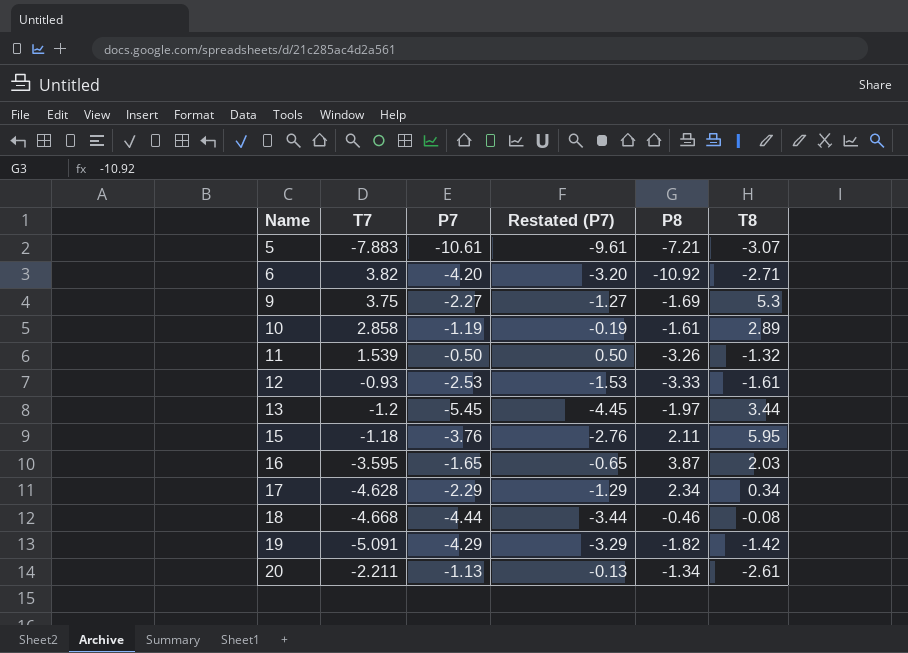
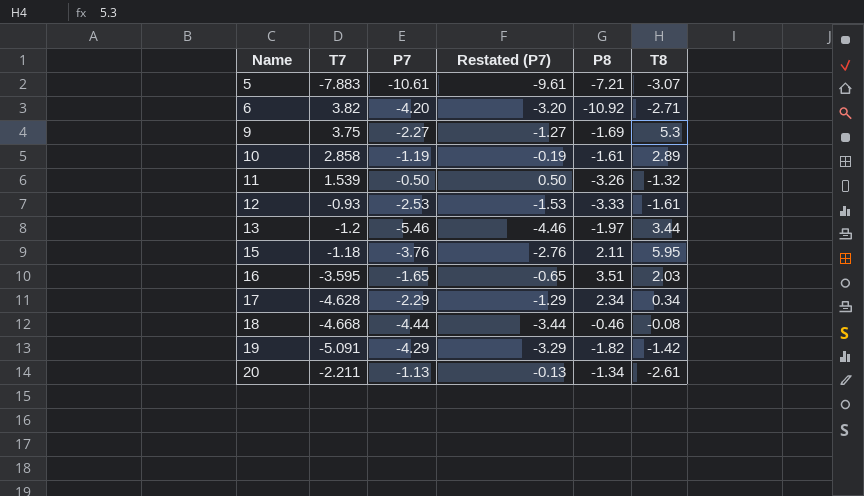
13 | P7: -5.45 -> -5.46
13 | Restated (P7): -4.45 -> -4.46
16 | P8: 3.87 -> 3.51

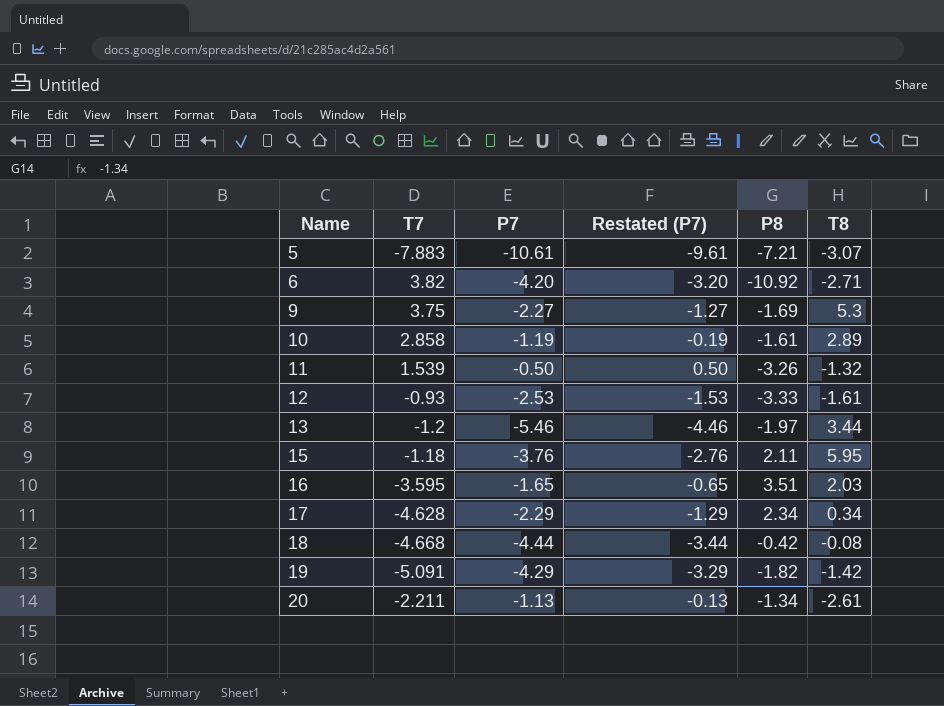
18 | P8: -0.46 -> -0.42

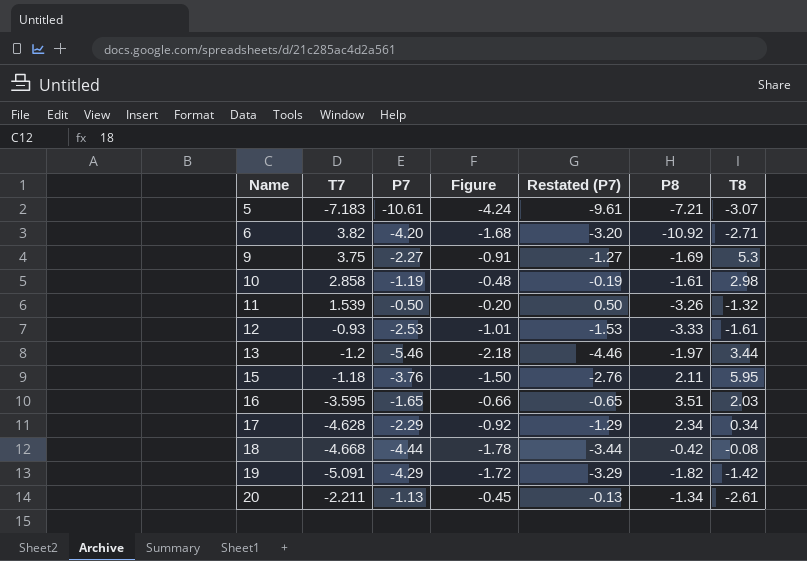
column Figure | formula: none -> [P7] * 0.4
5 | T7: -7.883 -> -7.183
10 | T8: 2.89 -> 2.98

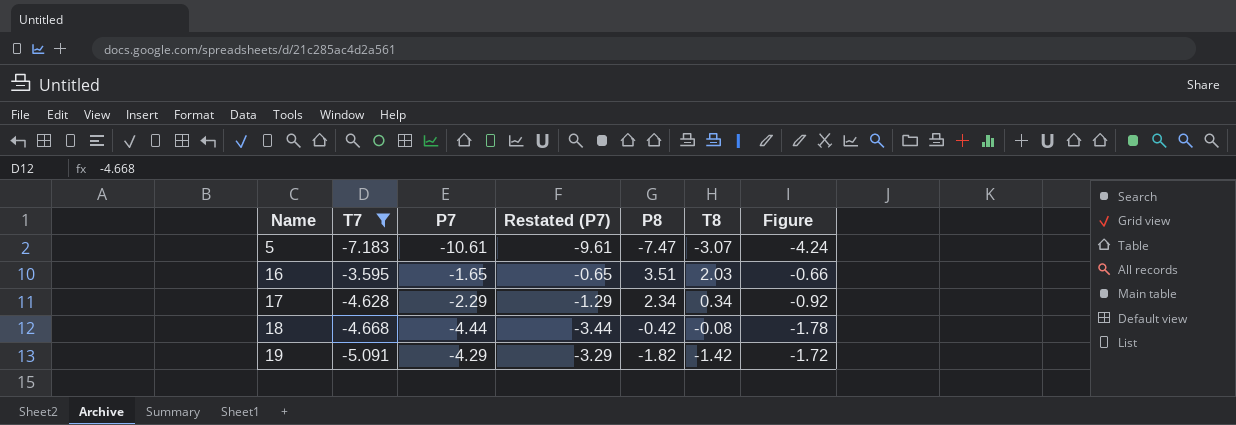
filter: none -> T7 <= -3.595
column Figure | position: 4 -> 7
5 | P8: -7.21 -> -7.47

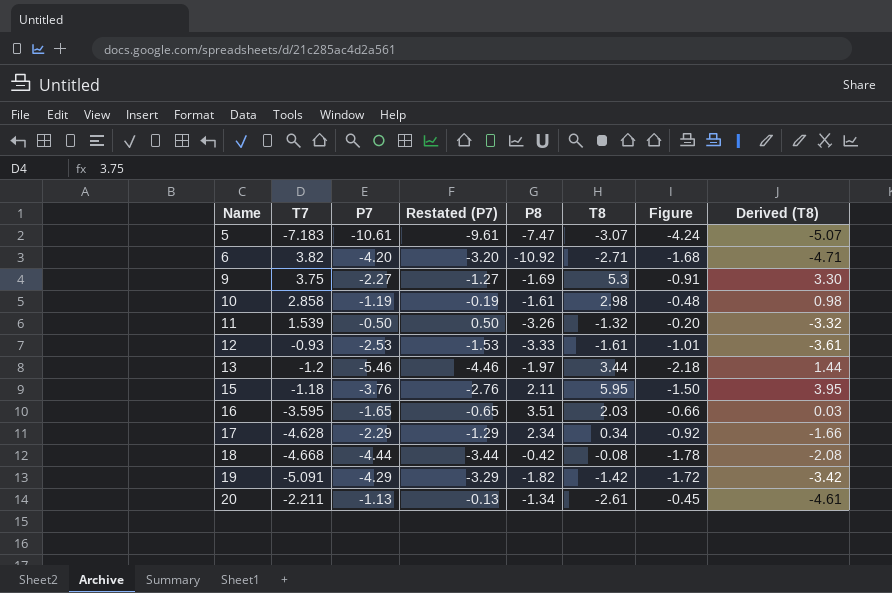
filter: T7 <= -3.595 -> none
column Derived (T8) | formula: none -> [T8] - 2

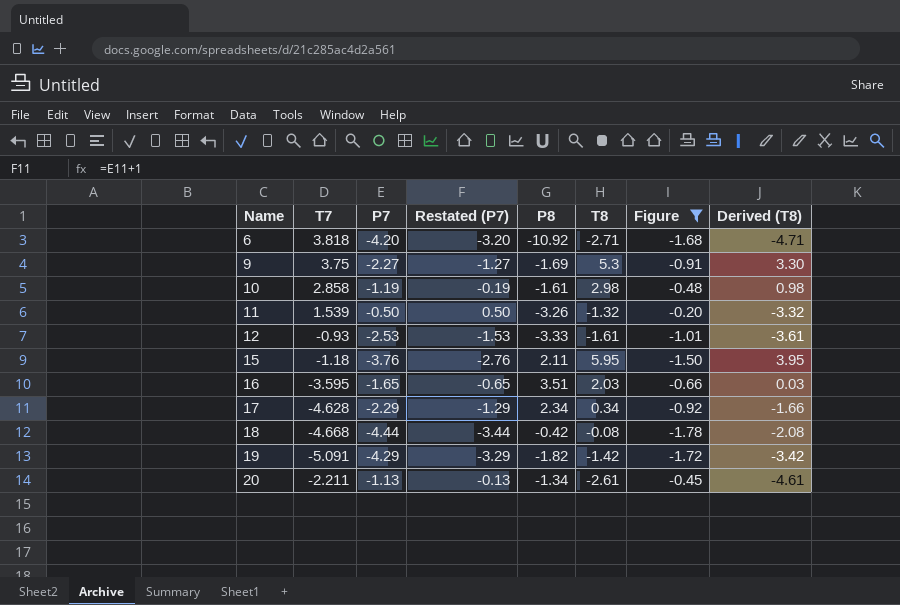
filter: none -> Figure >= -1.78
6 | T7: 3.82 -> 3.818

